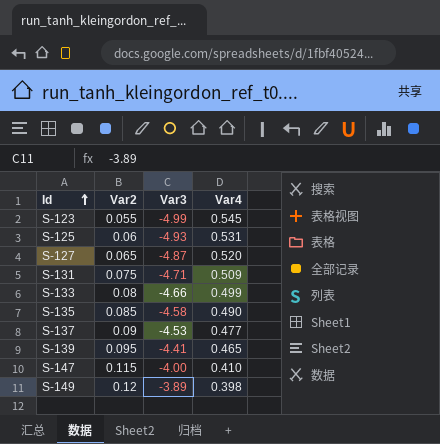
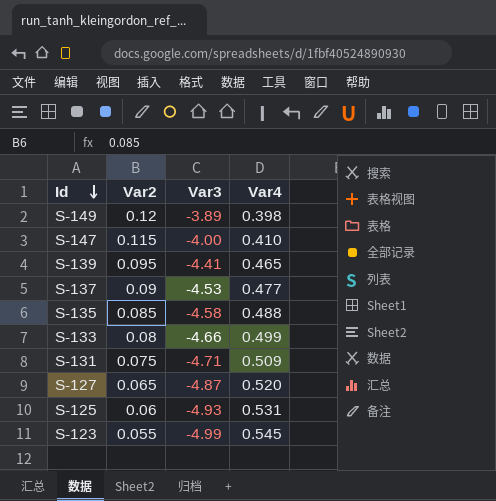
row order: Id ascending -> Id descending
S-135 | Var4: 0.490 -> 0.488

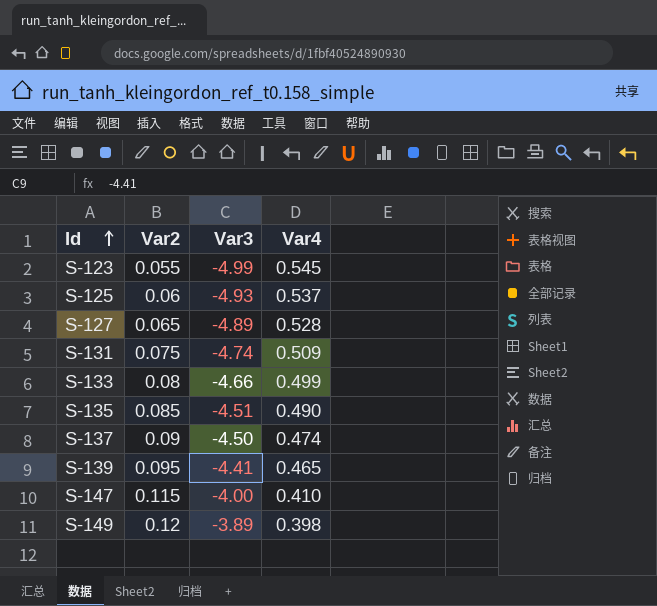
row order: Id descending -> Id ascending
S-125 | Var4: 0.531 -> 0.537
S-127 | Var3: -4.87 -> -4.89
S-127 | Var4: 0.520 -> 0.528
S-131 | Var3: -4.71 -> -4.74
S-135 | Var3: -4.58 -> -4.51
S-135 | Var4: 0.488 -> 0.490
S-137 | Var3: -4.53 -> -4.50
S-137 | Var4: 0.477 -> 0.474

